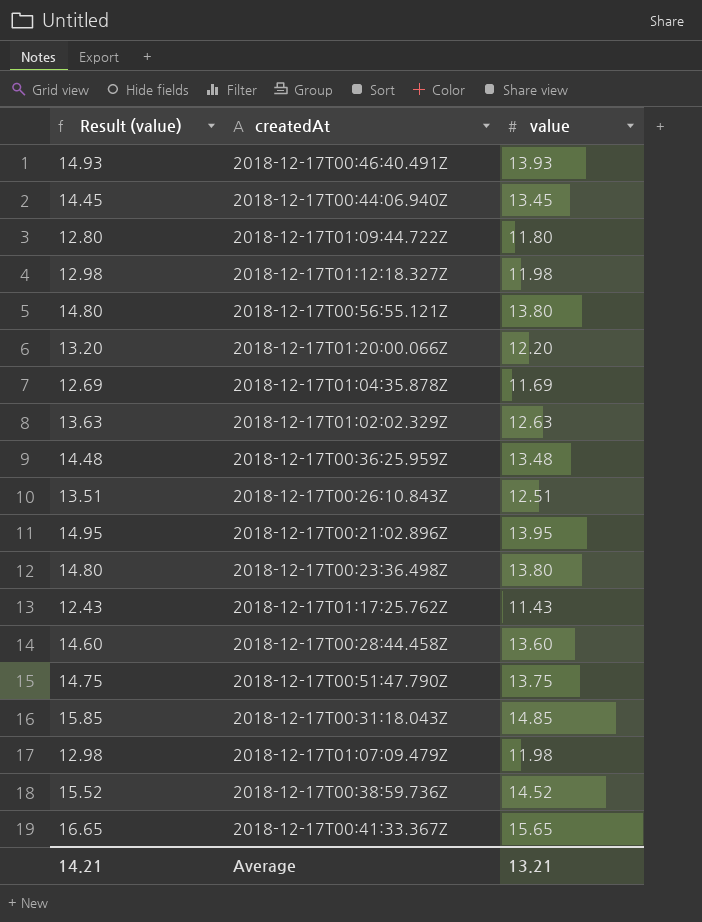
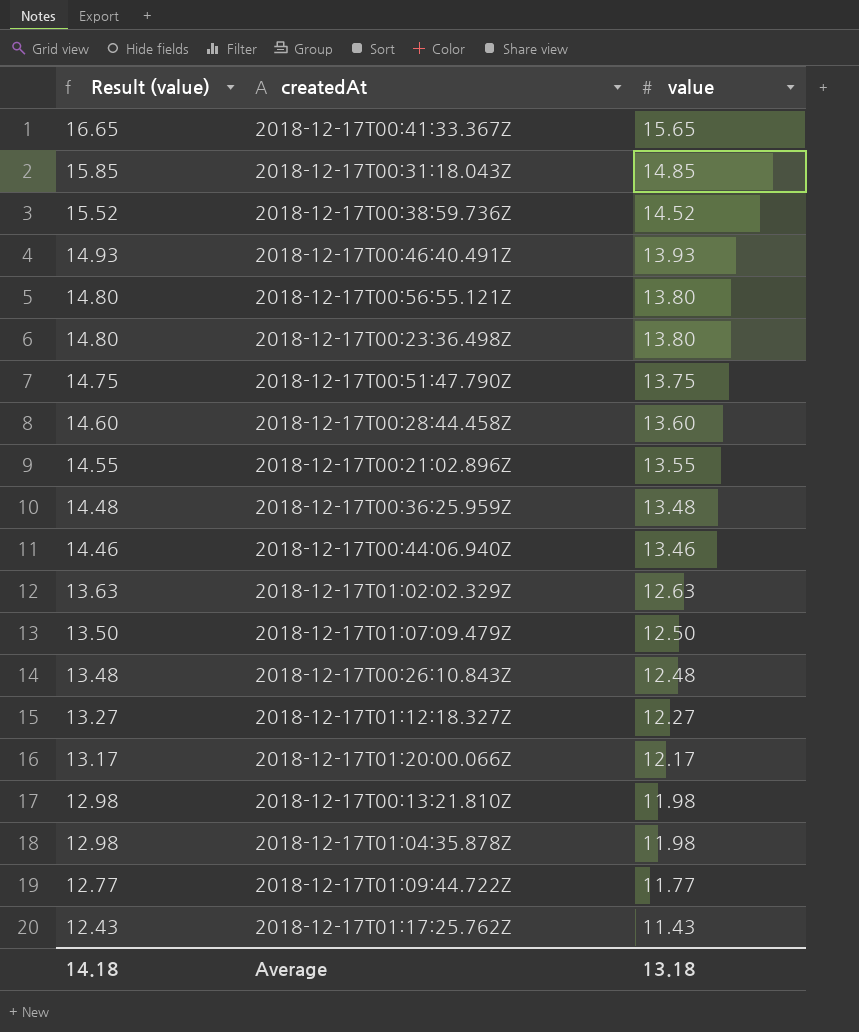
row order: none -> Result (value) descending
2018-12-17T00:21:02.896Z | Result (value): 14.95 -> 14.55
2018-12-17T00:21:02.896Z | value: 13.95 -> 13.55
2018-12-17T00:44:06.940Z | Result (value): 14.45 -> 14.46
2018-12-17T00:44:06.940Z | value: 13.45 -> 13.46
2018-12-17T01:07:09.479Z | Result (value): 12.98 -> 13.50
2018-12-17T01:07:09.479Z | value: 11.98 -> 12.50
2018-12-17T00:26:10.843Z | Result (value): 13.51 -> 13.48
2018-12-17T00:26:10.843Z | value: 12.51 -> 12.48
2018-12-17T01:12:18.327Z | Result (value): 12.98 -> 13.27
2018-12-17T01:12:18.327Z | value: 11.98 -> 12.27
2018-12-17T01:20:00.066Z | Result (value): 13.20 -> 13.17
2018-12-17T01:20:00.066Z | value: 12.20 -> 12.17
row 2018-12-17T00:13:21.810Z: none -> 12.98 | 11.98
2018-12-17T01:04:35.878Z | Result (value): 12.69 -> 12.98
2018-12-17T01:04:35.878Z | value: 11.69 -> 11.98
2018-12-17T01:09:44.722Z | Result (value): 12.80 -> 12.77
2018-12-17T01:09:44.722Z | value: 11.80 -> 11.77
Average | Result (value): 14.21 -> 14.18
Average | value: 13.21 -> 13.18

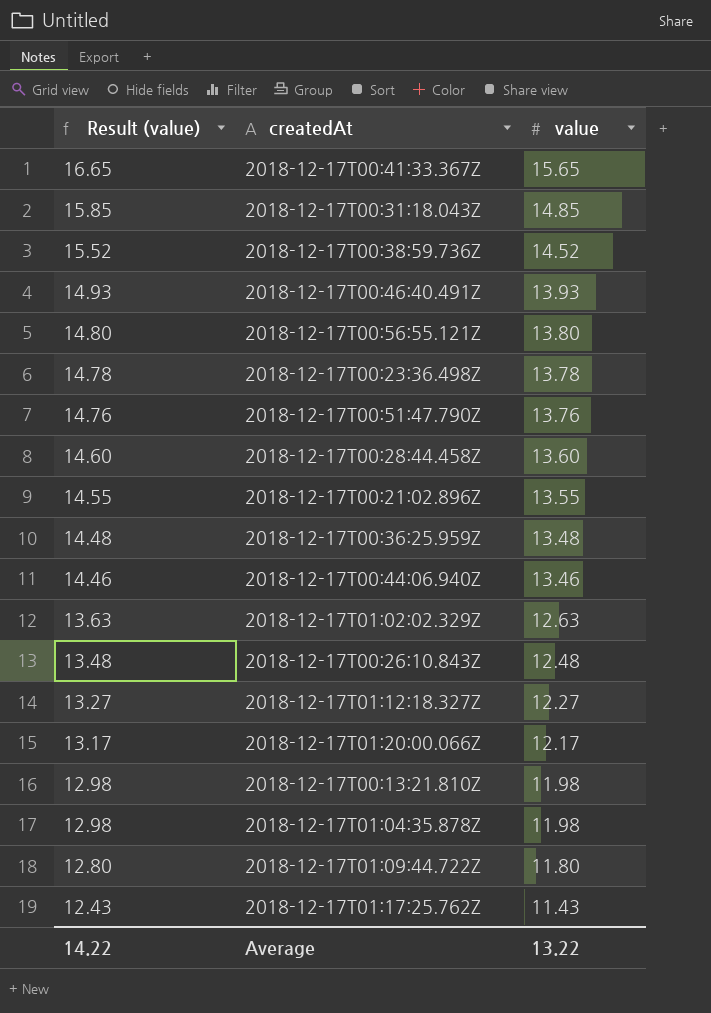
row 2018-12-17T01:07:09.479Z: 13.50 | 12.50 -> none
2018-12-17T00:23:36.498Z | Result (value): 14.80 -> 14.78
2018-12-17T00:23:36.498Z | value: 13.80 -> 13.78
2018-12-17T00:51:47.790Z | Result (value): 14.75 -> 14.76
2018-12-17T00:51:47.790Z | value: 13.75 -> 13.76
2018-12-17T01:09:44.722Z | Result (value): 12.77 -> 12.80
2018-12-17T01:09:44.722Z | value: 11.77 -> 11.80
Average | Result (value): 14.18 -> 14.22
Average | value: 13.18 -> 13.22

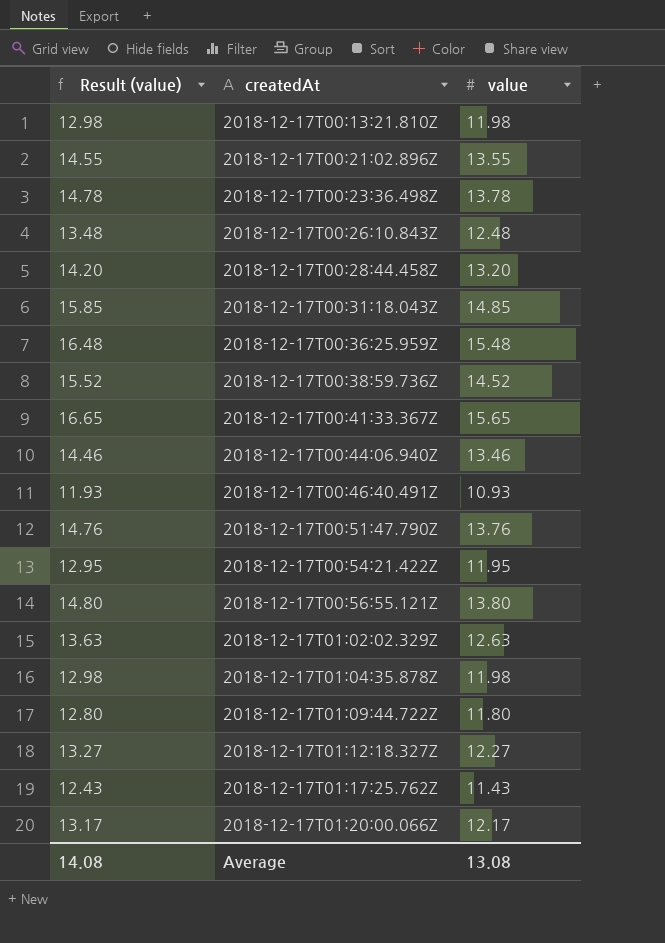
row order: Result (value) descending -> createdAt ascending
2018-12-17T00:28:44.458Z | Result (value): 14.60 -> 14.20
2018-12-17T00:28:44.458Z | value: 13.60 -> 13.20
2018-12-17T00:36:25.959Z | Result (value): 14.48 -> 16.48
2018-12-17T00:36:25.959Z | value: 13.48 -> 15.48
2018-12-17T00:46:40.491Z | Result (value): 14.93 -> 11.93
2018-12-17T00:46:40.491Z | value: 13.93 -> 10.93
row 2018-12-17T00:54:21.422Z: none -> 12.95 | 11.95
Average | Result (value): 14.22 -> 14.08
Average | value: 13.22 -> 13.08

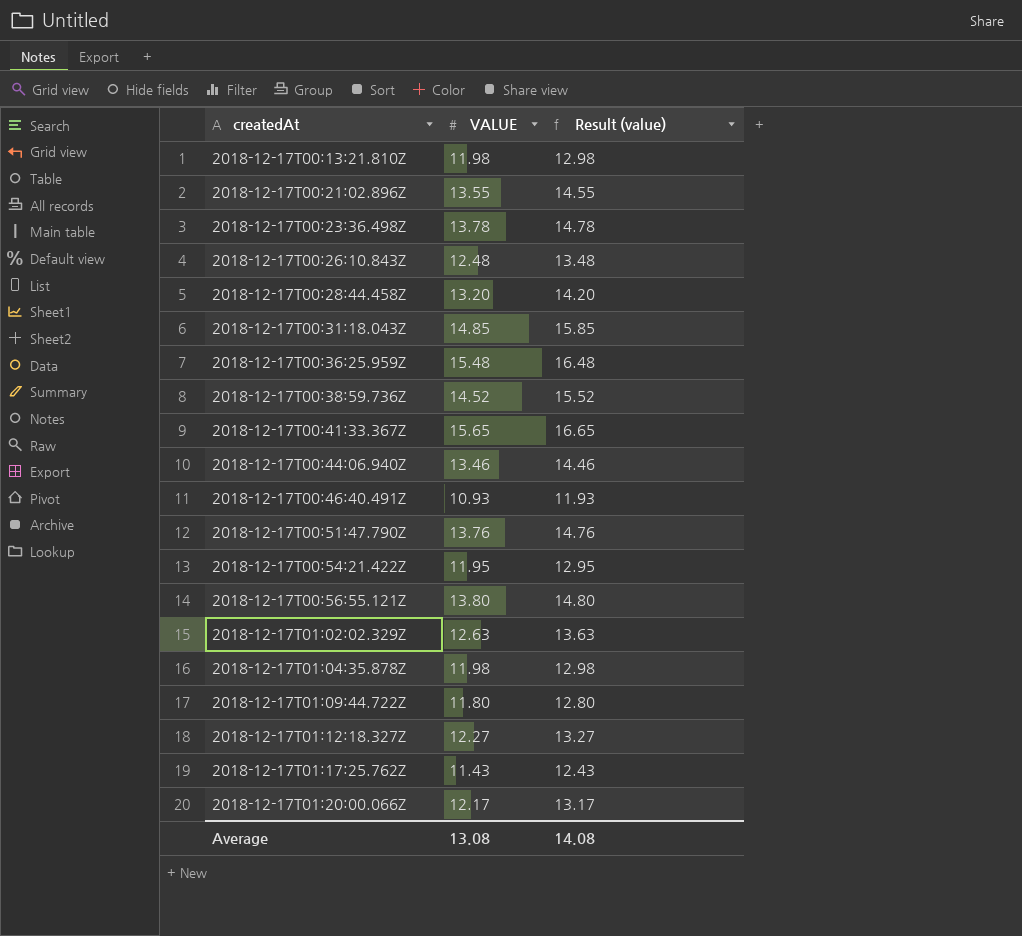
column name: value -> VALUE
column Result (value) | position: 1 -> 3

